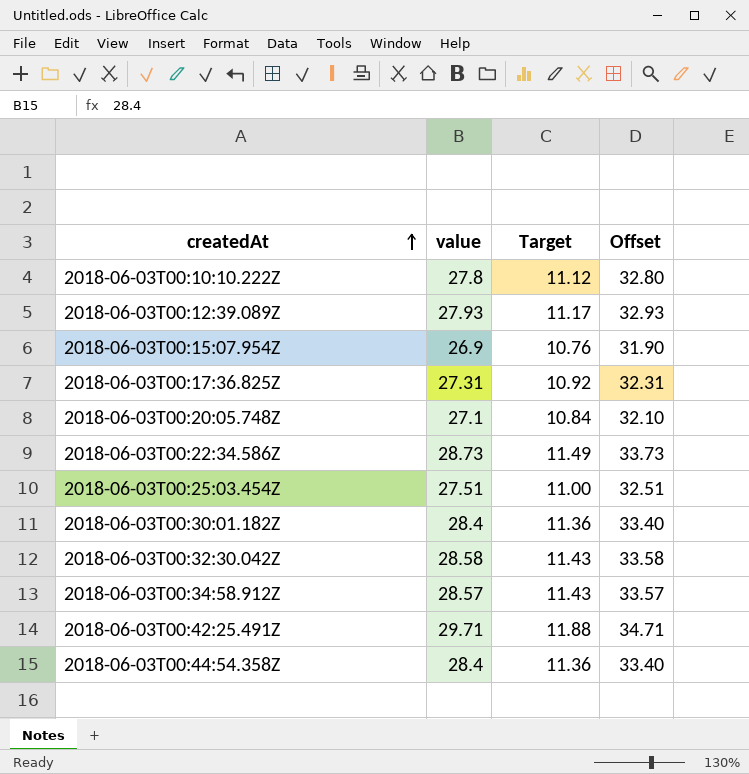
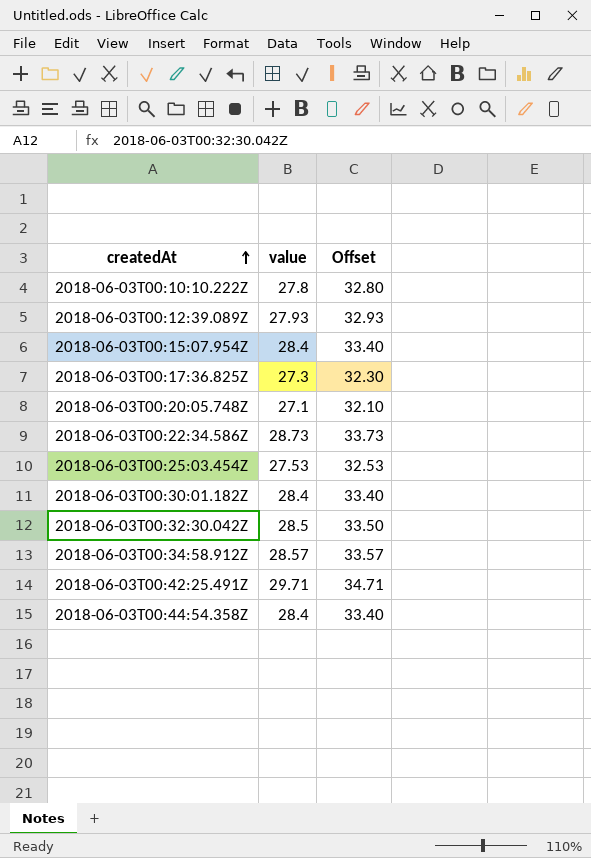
column Target | formula: [value] * 0.4 -> none
2018-06-03T00:15:07.954Z | value: 26.9 -> 28.4
2018-06-03T00:15:07.954Z | Offset: 31.90 -> 33.40
2018-06-03T00:17:36.825Z | value: 27.31 -> 27.3
2018-06-03T00:17:36.825Z | Offset: 32.31 -> 32.30
2018-06-03T00:25:03.454Z | value: 27.51 -> 27.53
2018-06-03T00:25:03.454Z | Offset: 32.51 -> 32.53
2018-06-03T00:32:30.042Z | value: 28.58 -> 28.5
2018-06-03T00:32:30.042Z | Offset: 33.58 -> 33.50

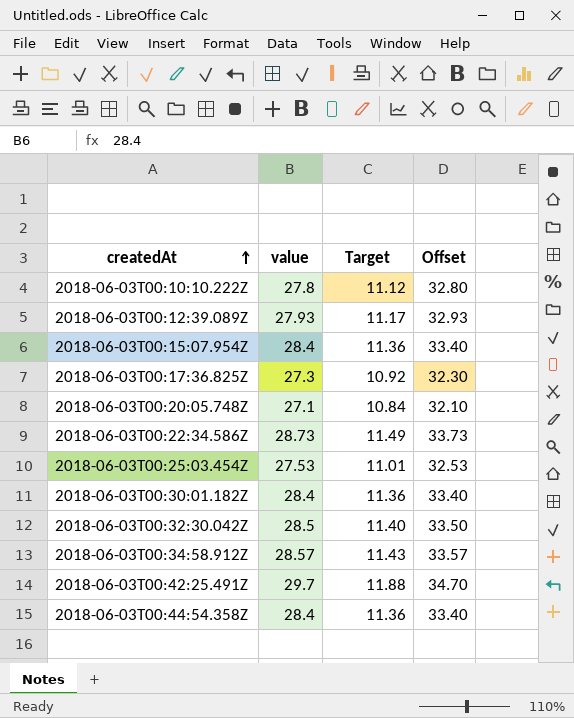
column Target | formula: none -> [value] * 0.4
2018-06-03T00:42:25.491Z | value: 29.71 -> 29.7
2018-06-03T00:42:25.491Z | Offset: 34.71 -> 34.70

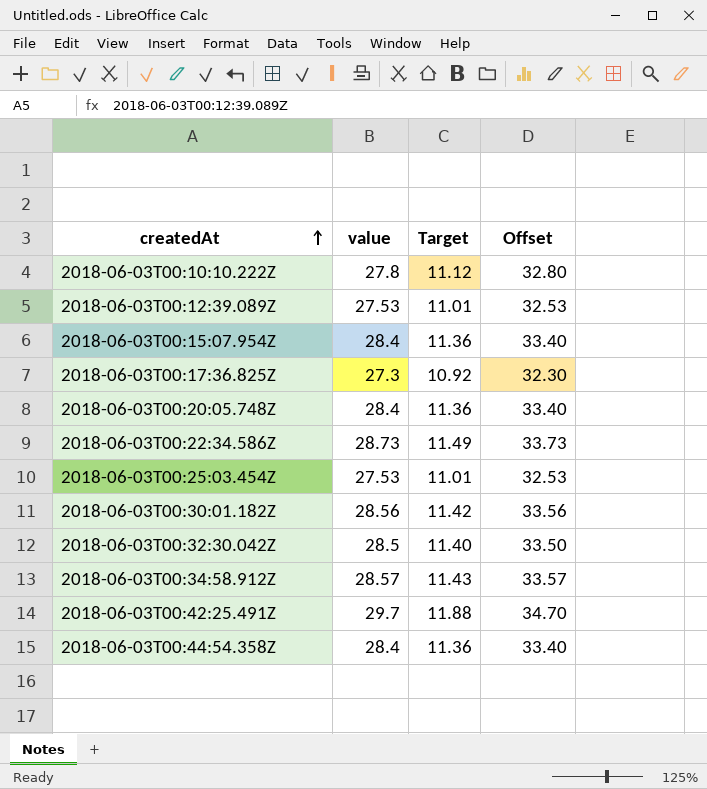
2018-06-03T00:12:39.089Z | value: 27.93 -> 27.53
2018-06-03T00:12:39.089Z | Target: 11.17 -> 11.01
2018-06-03T00:12:39.089Z | Offset: 32.93 -> 32.53
2018-06-03T00:20:05.748Z | value: 27.1 -> 28.4
2018-06-03T00:20:05.748Z | Target: 10.84 -> 11.36
2018-06-03T00:20:05.748Z | Offset: 32.10 -> 33.40
2018-06-03T00:30:01.182Z | value: 28.4 -> 28.56
2018-06-03T00:30:01.182Z | Target: 11.36 -> 11.42
2018-06-03T00:30:01.182Z | Offset: 33.40 -> 33.56

